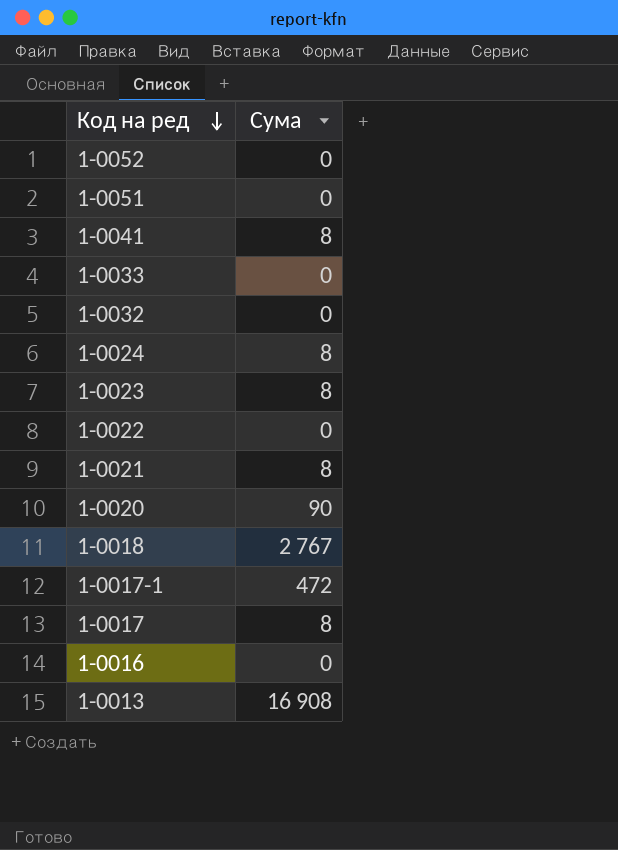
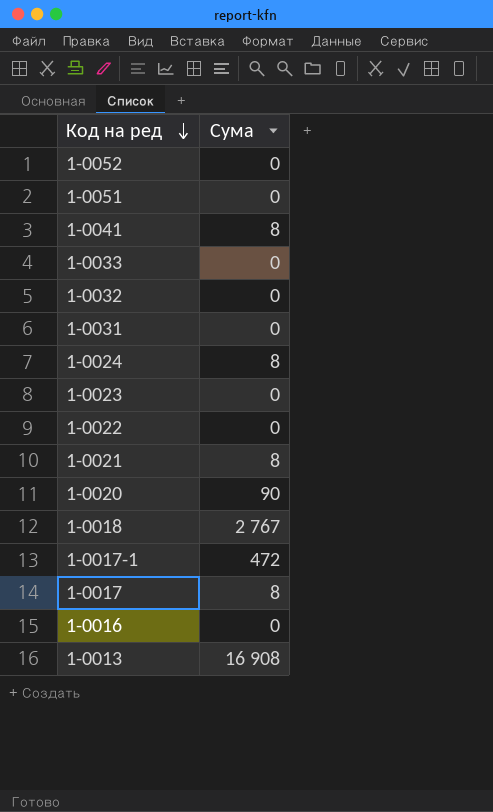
row 1-0031: none -> 0
1-0023 | Сума: 8 -> 0

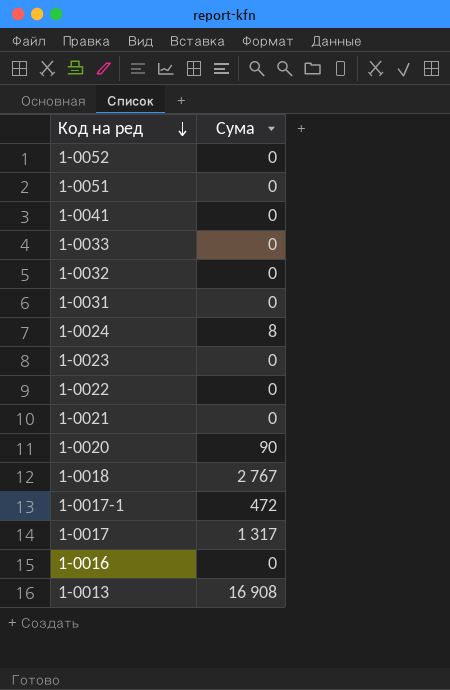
1-0041 | Сума: 8 -> 0
1-0021 | Сума: 8 -> 0
1-0017 | Сума: 8 -> 1 317

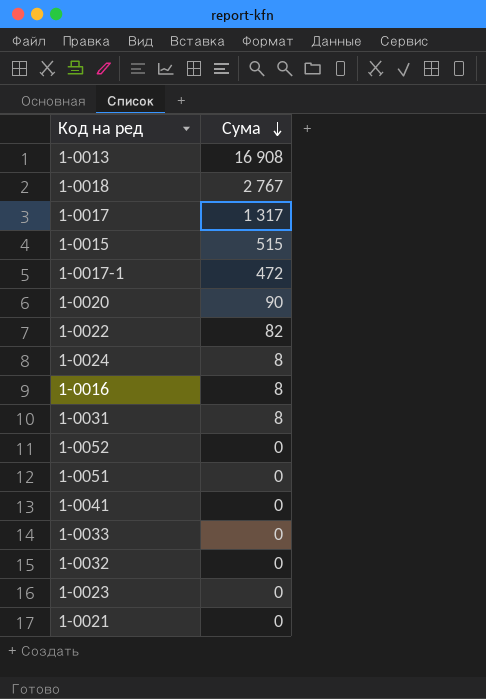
row order: Код на ред descending -> Сума descending
row 1-0015: none -> 515
1-0022 | Сума: 0 -> 82
1-0016 | Сума: 0 -> 8
1-0031 | Сума: 0 -> 8

